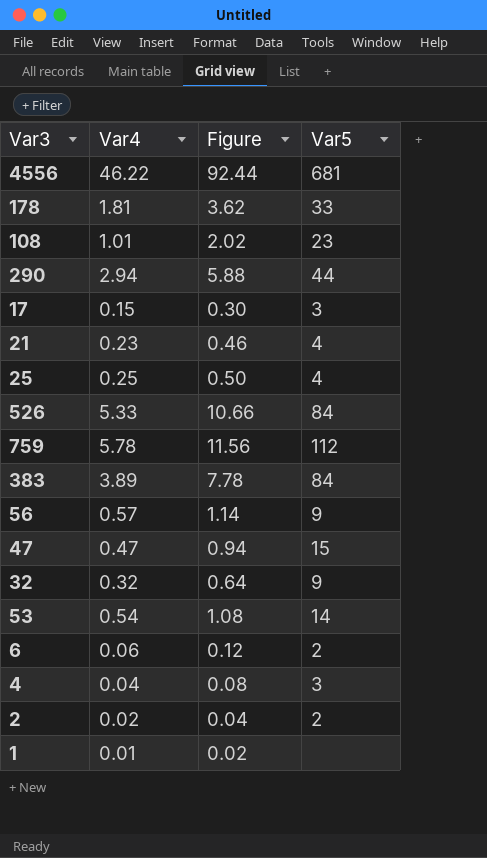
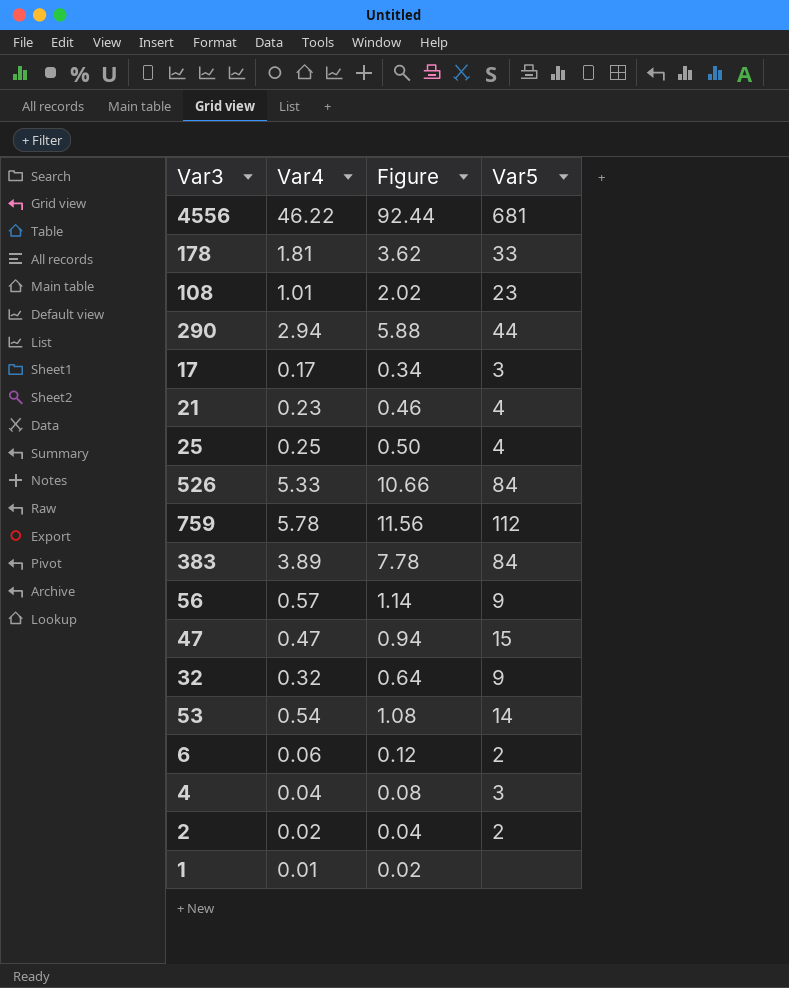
17 | Var4: 0.15 -> 0.17
17 | Figure: 0.30 -> 0.34

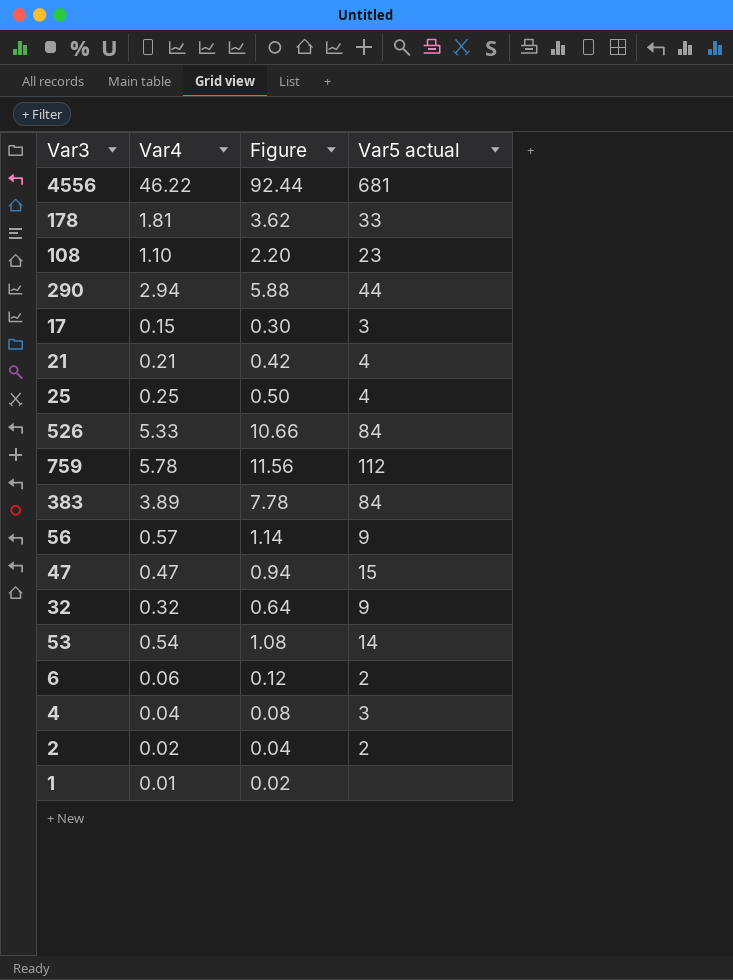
column name: Var5 -> Var5 actual
108 | Var4: 1.01 -> 1.10
108 | Figure: 2.02 -> 2.20
17 | Var4: 0.17 -> 0.15
17 | Figure: 0.34 -> 0.30
21 | Var4: 0.23 -> 0.21
21 | Figure: 0.46 -> 0.42

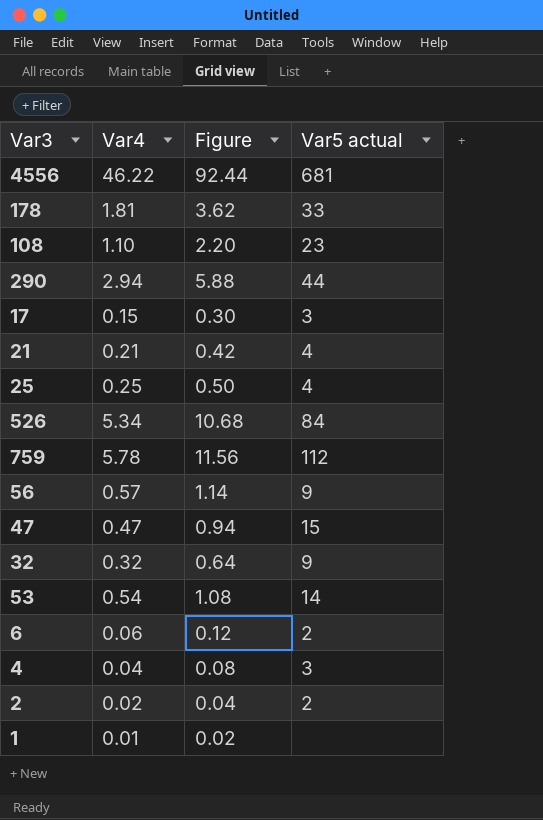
row 383: 3.89 | 7.78 | 84 -> none
526 | Var4: 5.33 -> 5.34
526 | Figure: 10.66 -> 10.68

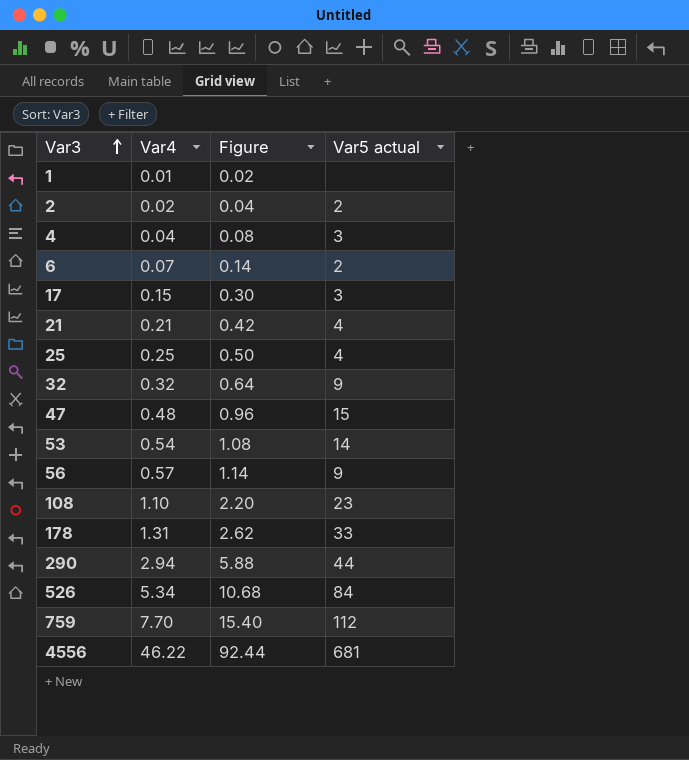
row order: none -> Var3 ascending
6 | Var4: 0.06 -> 0.07
6 | Figure: 0.12 -> 0.14
47 | Var4: 0.47 -> 0.48
47 | Figure: 0.94 -> 0.96
178 | Var4: 1.81 -> 1.31
178 | Figure: 3.62 -> 2.62
759 | Var4: 5.78 -> 7.70
759 | Figure: 11.56 -> 15.40

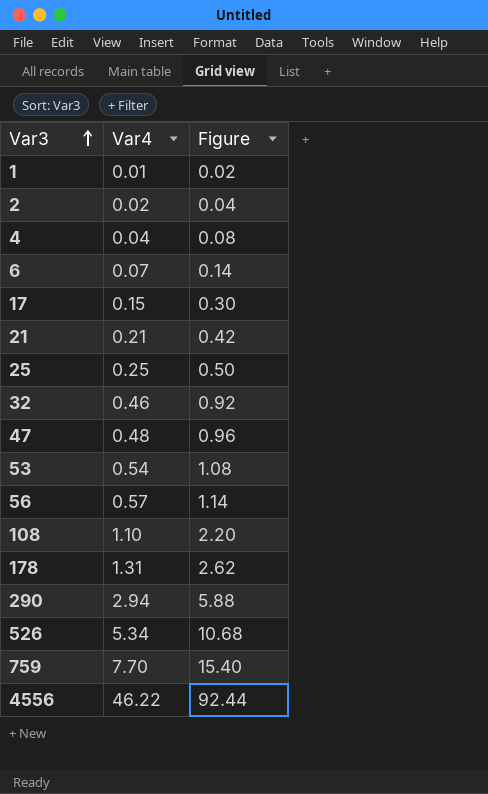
column Var5 actual | position: 4 -> none
32 | Var4: 0.32 -> 0.46
32 | Figure: 0.64 -> 0.92

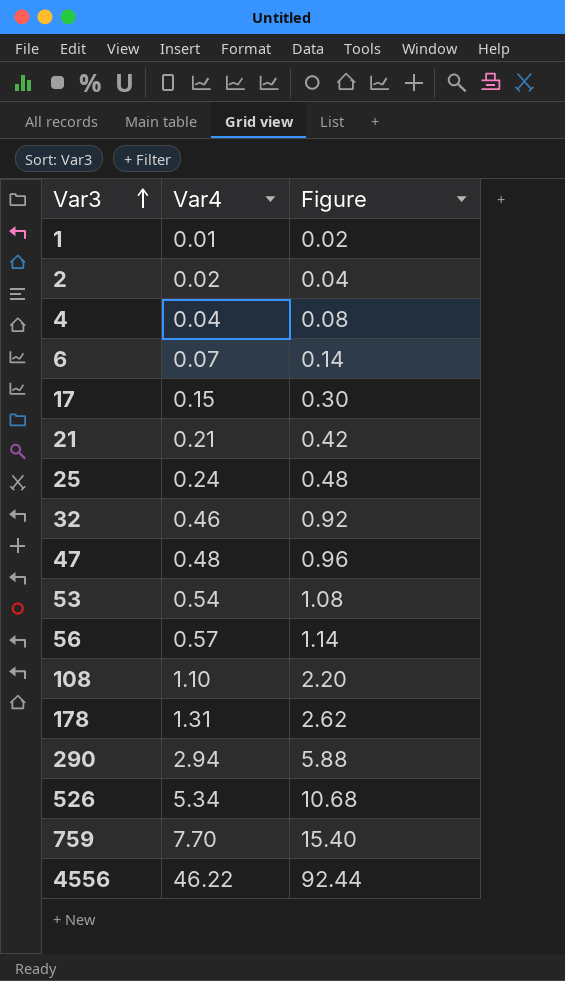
25 | Var4: 0.25 -> 0.24
25 | Figure: 0.50 -> 0.48

